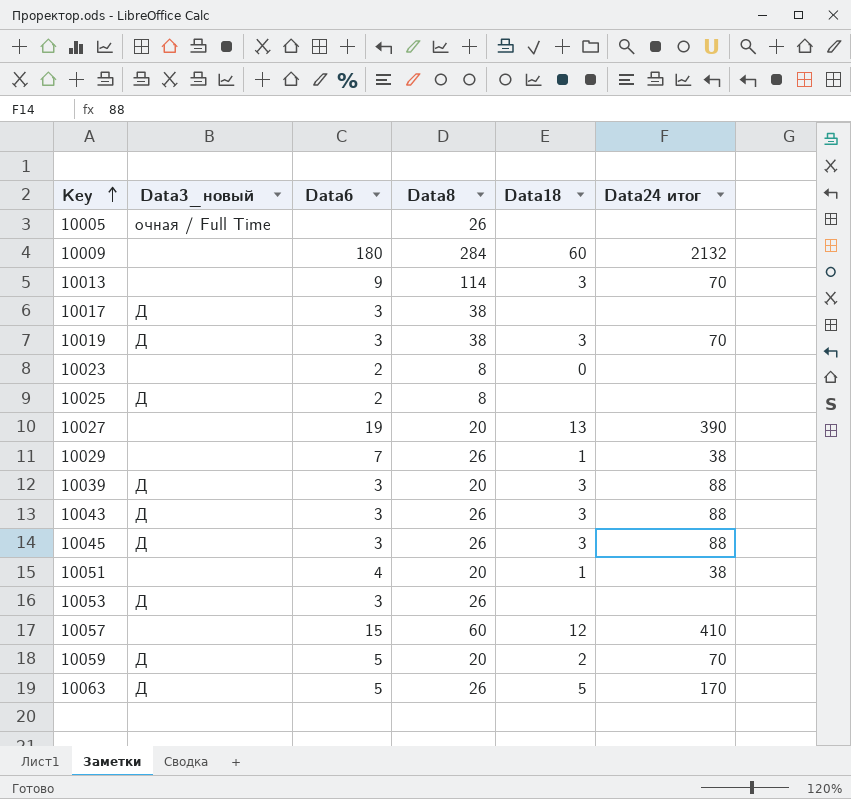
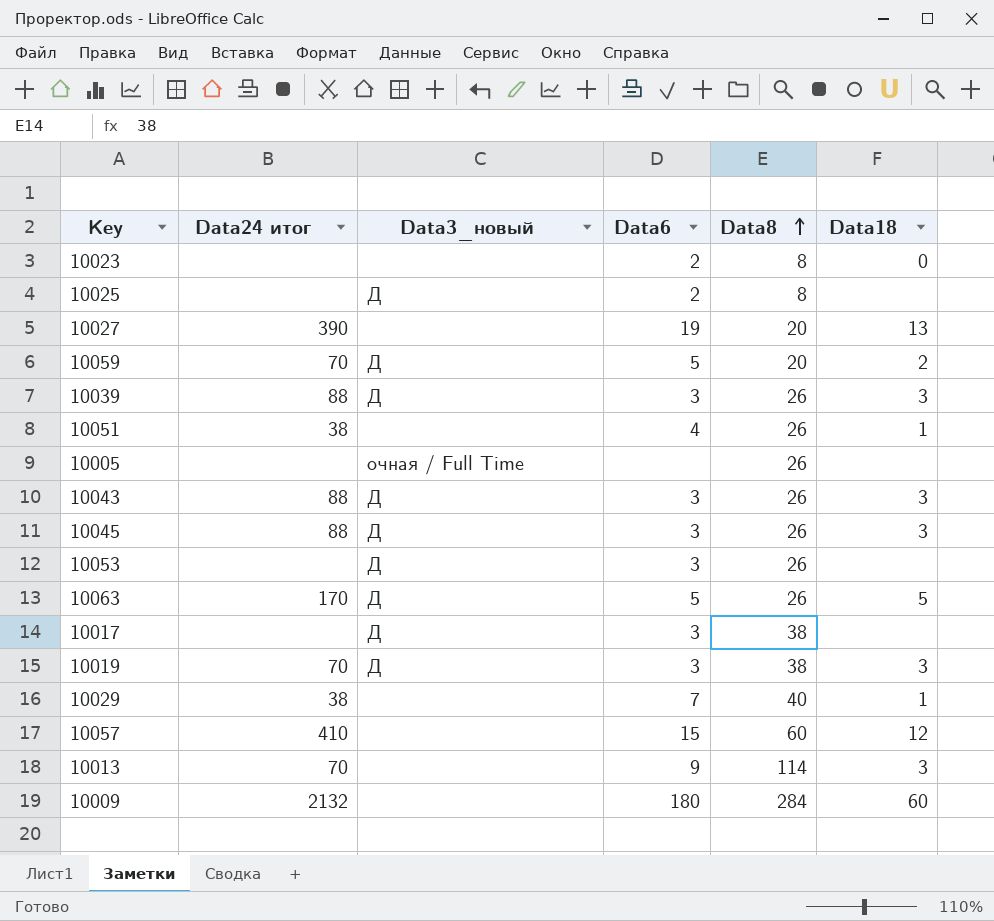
row order: Key ascending -> Data8 ascending
column Data24 итог | position: 6 -> 2
10039 | Data8: 20 -> 26
10051 | Data8: 20 -> 26
10029 | Data8: 26 -> 40

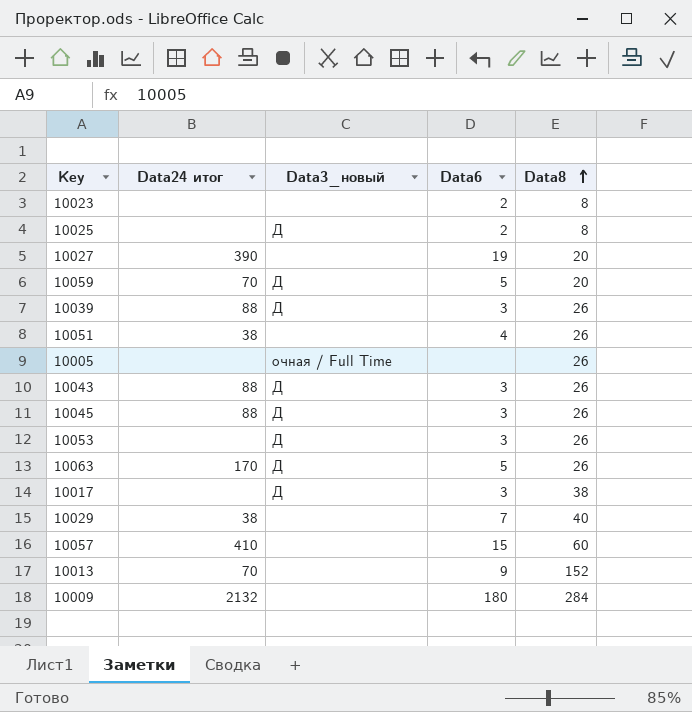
column Data18 | position: 6 -> none
row 10019: 70 | Д | 3 | 38 | 3 -> none
10013 | Data8: 114 -> 152

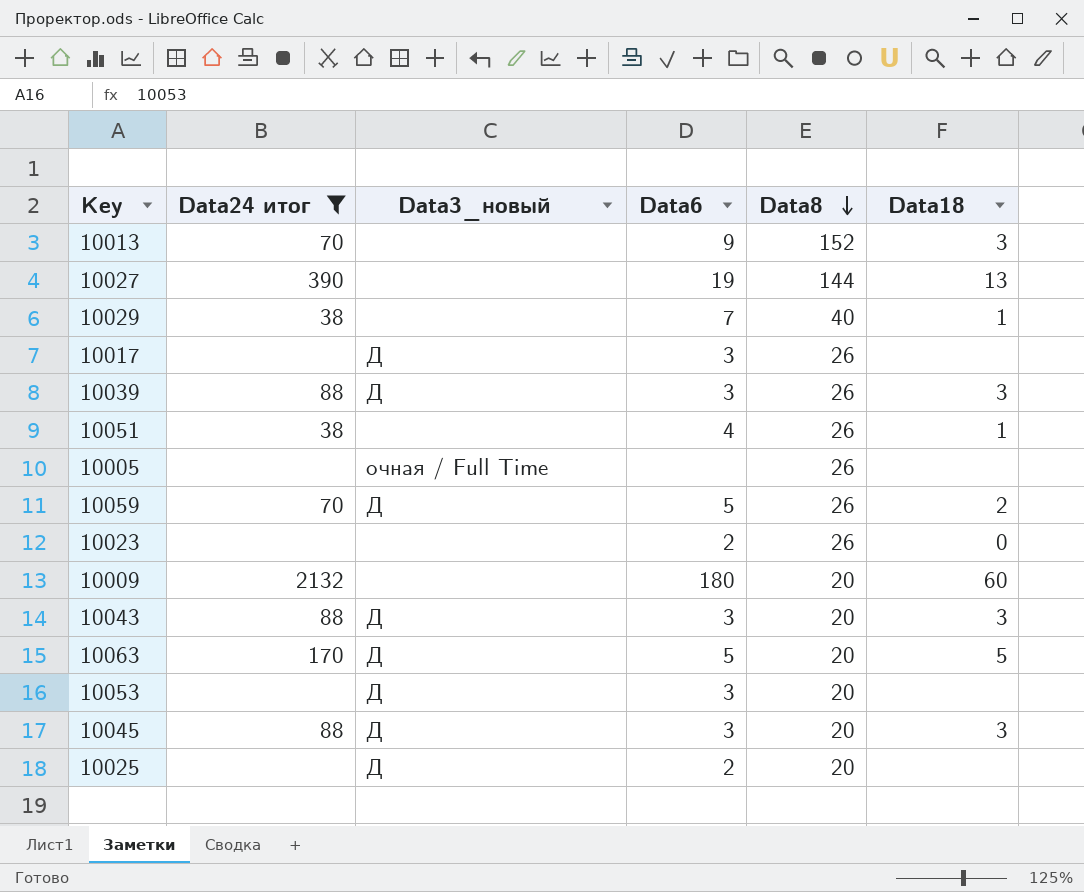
filter: none -> Data24 итог != 410
row order: Data8 ascending -> Data8 descending
column Data18 | position: none -> 6
10027 | Data8: 20 -> 144
10017 | Data8: 38 -> 26
10059 | Data8: 20 -> 26
10023 | Data8: 8 -> 26
10009 | Data8: 284 -> 20
10043 | Data8: 26 -> 20
10063 | Data8: 26 -> 20
10053 | Data8: 26 -> 20
10045 | Data8: 26 -> 20
10025 | Data8: 8 -> 20

